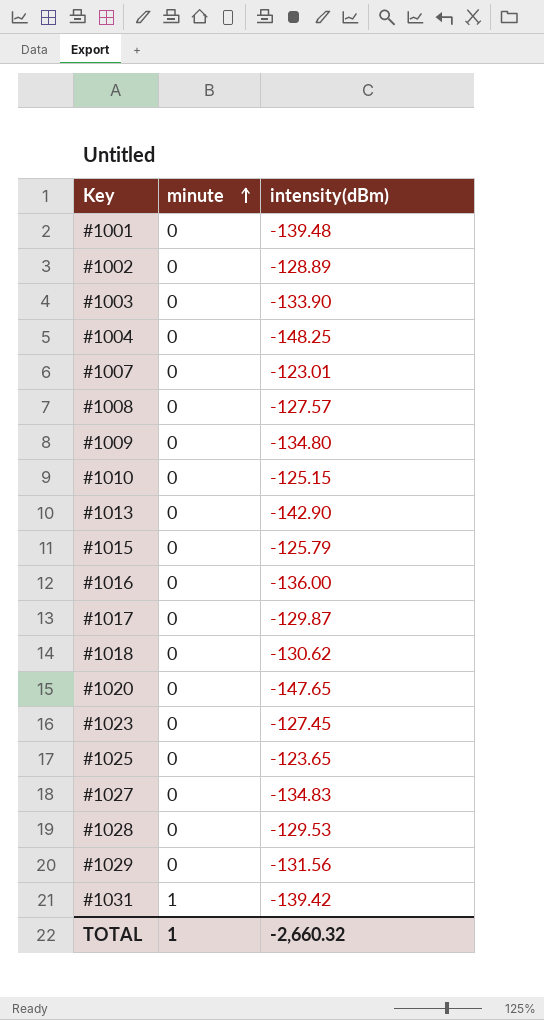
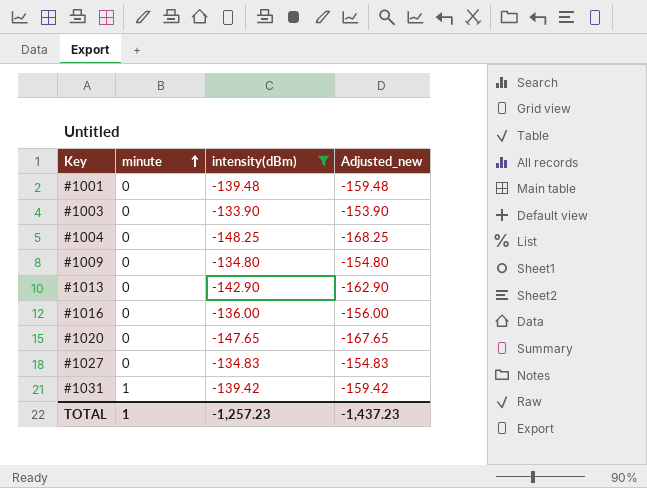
filter: none -> intensity(dBm) <= -133.90
column Adjusted_new | formula: none -> [intensity(dBm)] - 20
TOTAL | intensity(dBm): -2,660.32 -> -1,257.23

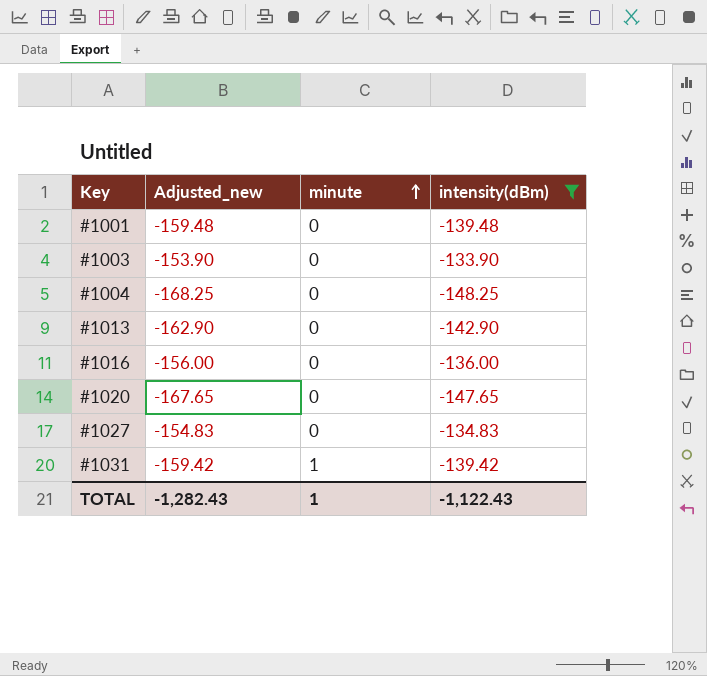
column Adjusted_new | position: 4 -> 2
row #1009: 0 | -134.80 | -154.80 -> none
TOTAL | Adjusted_new: -1,437.23 -> -1,282.43
TOTAL | intensity(dBm): -1,257.23 -> -1,122.43

